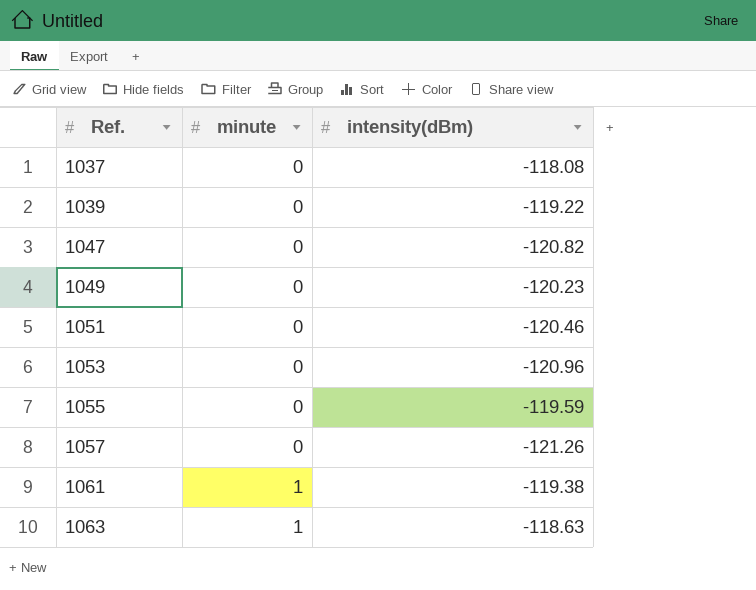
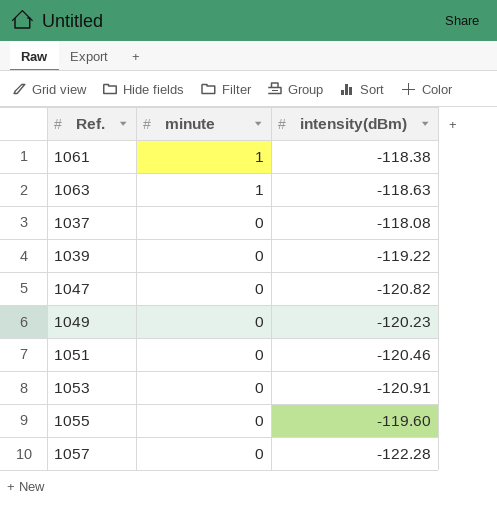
row order: Ref. ascending -> minute descending
1061 | intensity(dBm): -119.38 -> -118.38
1053 | intensity(dBm): -120.96 -> -120.91
1055 | intensity(dBm): -119.59 -> -119.60
1057 | intensity(dBm): -121.26 -> -122.28

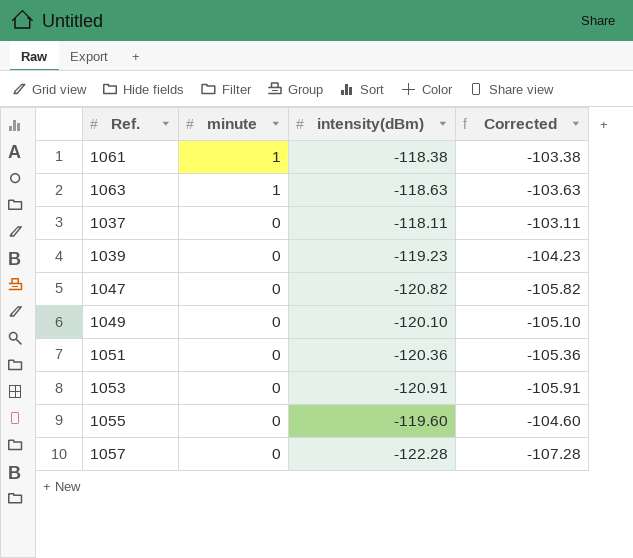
column Corrected | formula: none -> [intensity(dBm)] + 15
1037 | intensity(dBm): -118.08 -> -118.11
1039 | intensity(dBm): -119.22 -> -119.23
1049 | intensity(dBm): -120.23 -> -120.10
1051 | intensity(dBm): -120.46 -> -120.36

